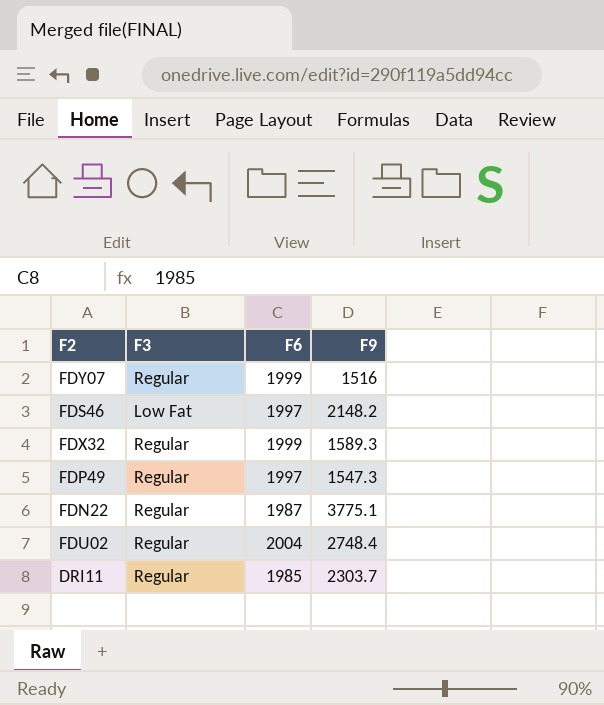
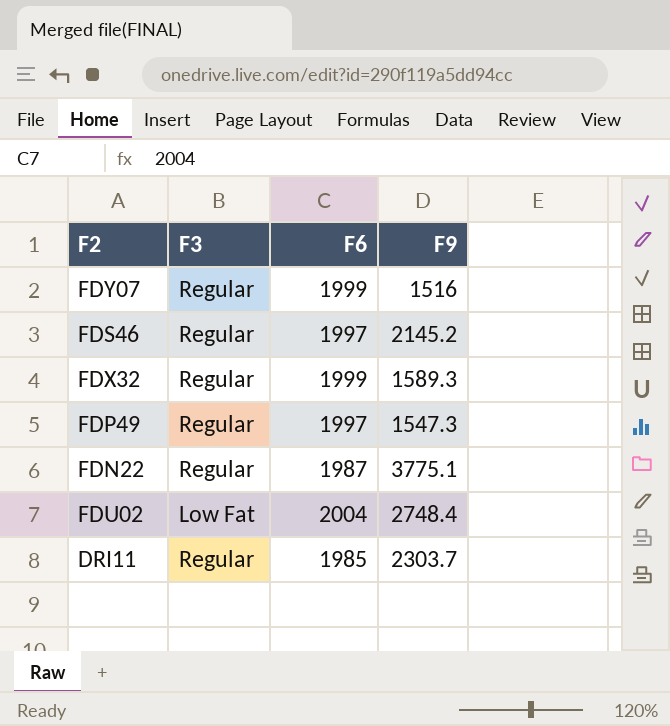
FDS46 | F3: Low Fat -> Regular
FDS46 | F9: 2148.2 -> 2145.2
FDU02 | F3: Regular -> Low Fat

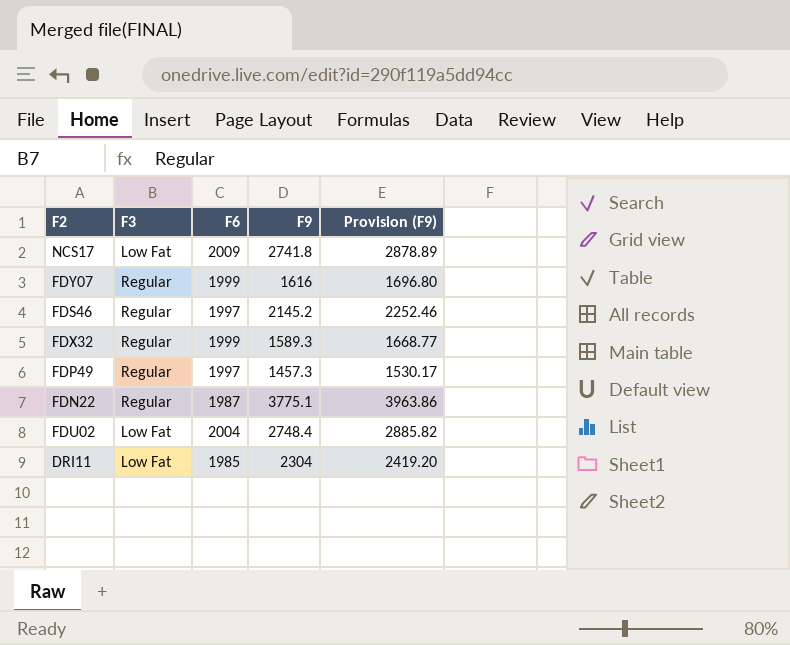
column Provision (F9) | formula: none -> [F9] * 1.05
row NCS17: none -> Low Fat | 2009 | 2741.8 | 2878.89
FDY07 | F9: 1516 -> 1616
FDP49 | F9: 1547.3 -> 1457.3
DRI11 | F3: Regular -> Low Fat
DRI11 | F9: 2303.7 -> 2304

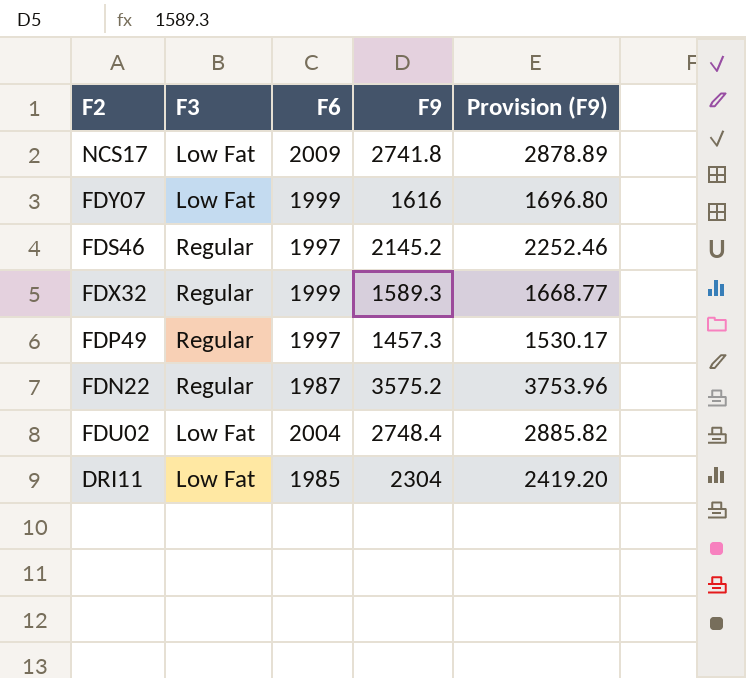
FDY07 | F3: Regular -> Low Fat
FDN22 | F9: 3775.1 -> 3575.2
FDN22 | Provision (F9): 3963.86 -> 3753.96

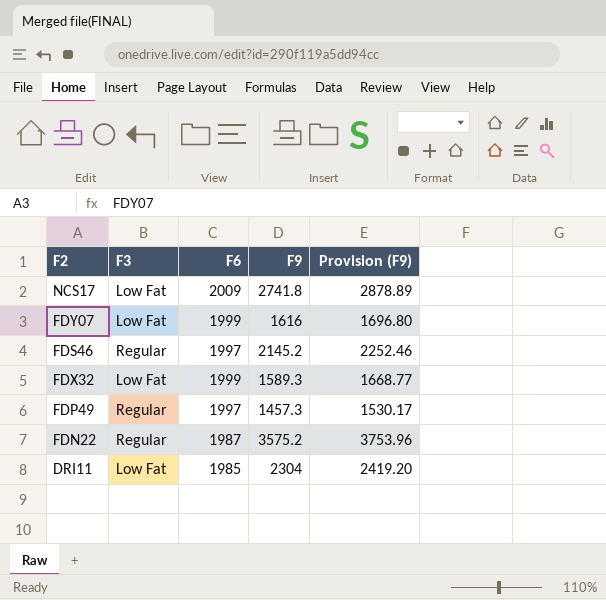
row FDU02: Low Fat | 2004 | 2748.4 | 2885.82 -> none
FDX32 | F3: Regular -> Low Fat

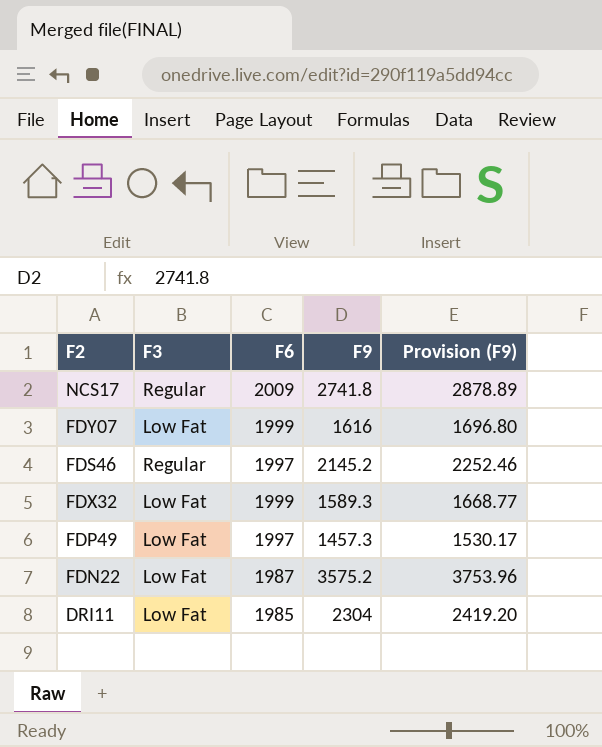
NCS17 | F3: Low Fat -> Regular
FDP49 | F3: Regular -> Low Fat
FDN22 | F3: Regular -> Low Fat

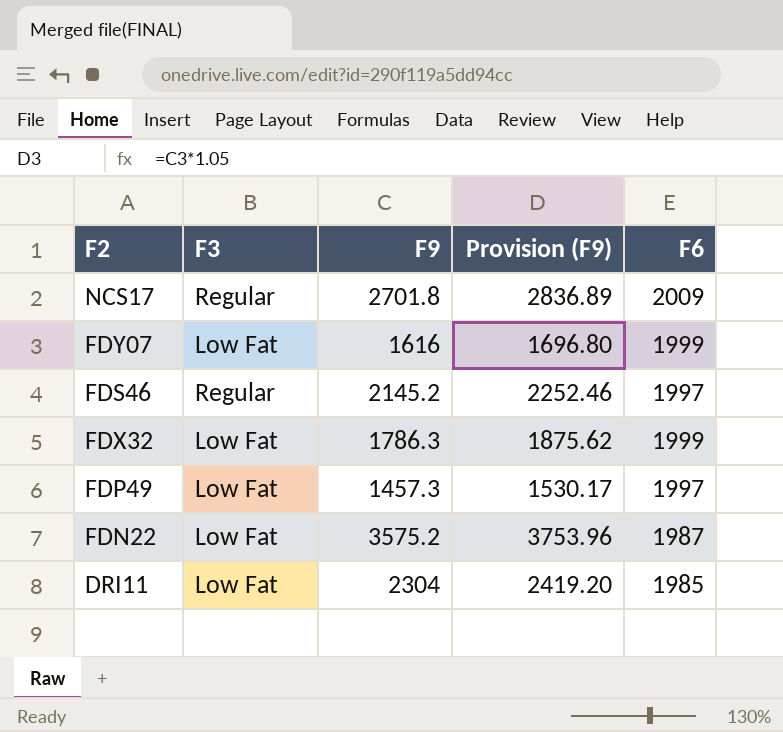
column F6 | position: 3 -> 5
NCS17 | F9: 2741.8 -> 2701.8
NCS17 | Provision (F9): 2878.89 -> 2836.89
FDX32 | F9: 1589.3 -> 1786.3
FDX32 | Provision (F9): 1668.77 -> 1875.62

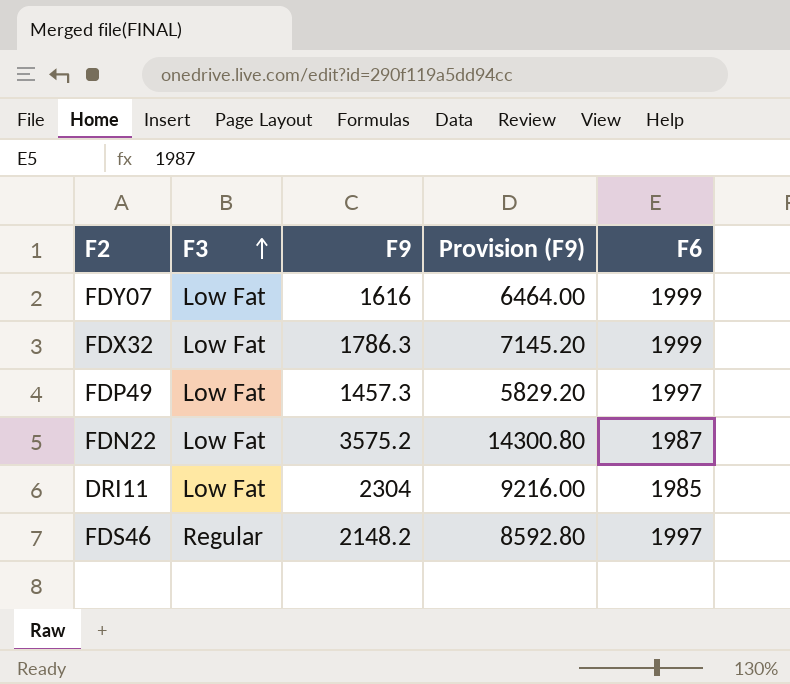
row order: none -> F3 ascending
column Provision (F9) | formula: [F9] * 1.05 -> [F9] * 4
row NCS17: Regular | 2701.8 | 2836.89 | 2009 -> none
FDS46 | F9: 2145.2 -> 2148.2

